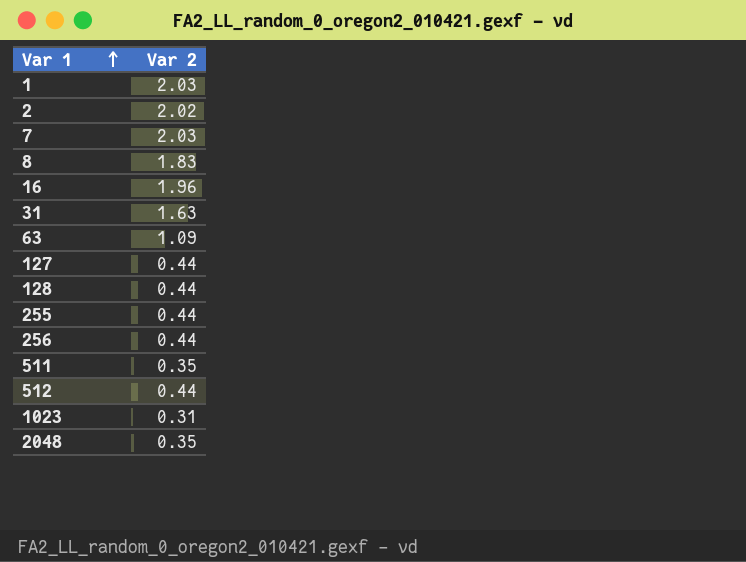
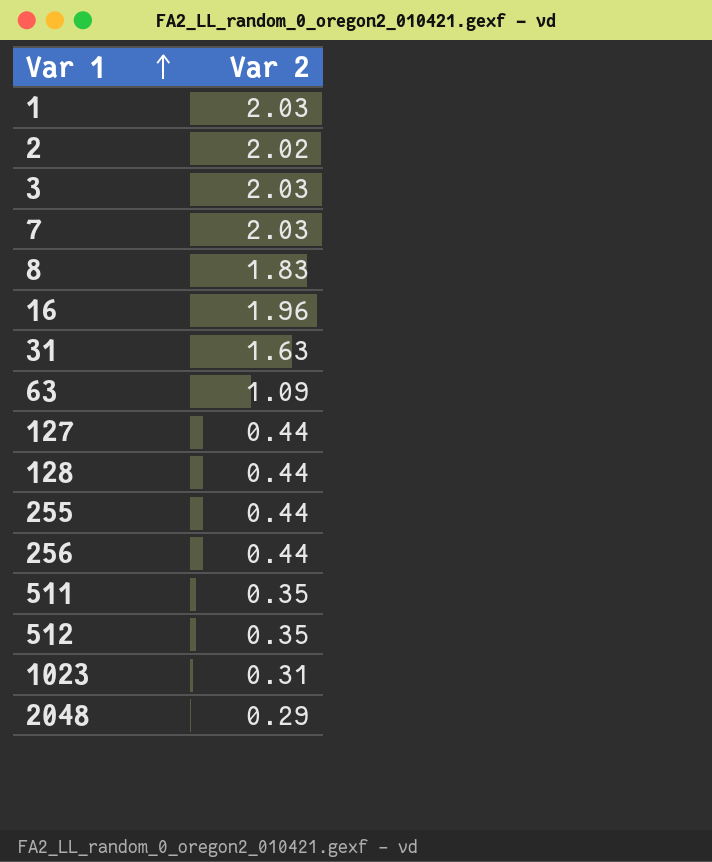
row 3: none -> 2.03
512 | Var 2: 0.44 -> 0.35
2048 | Var 2: 0.35 -> 0.29

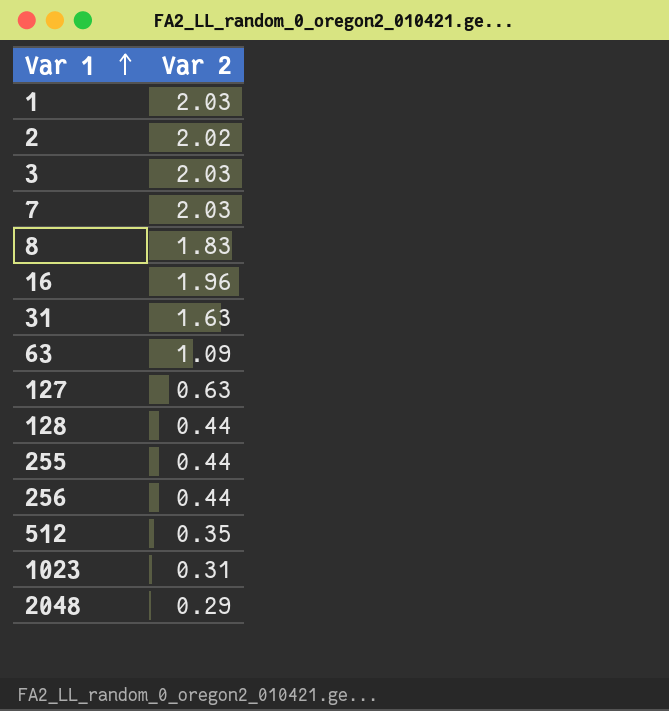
row 511: 0.35 -> none
127 | Var 2: 0.44 -> 0.63

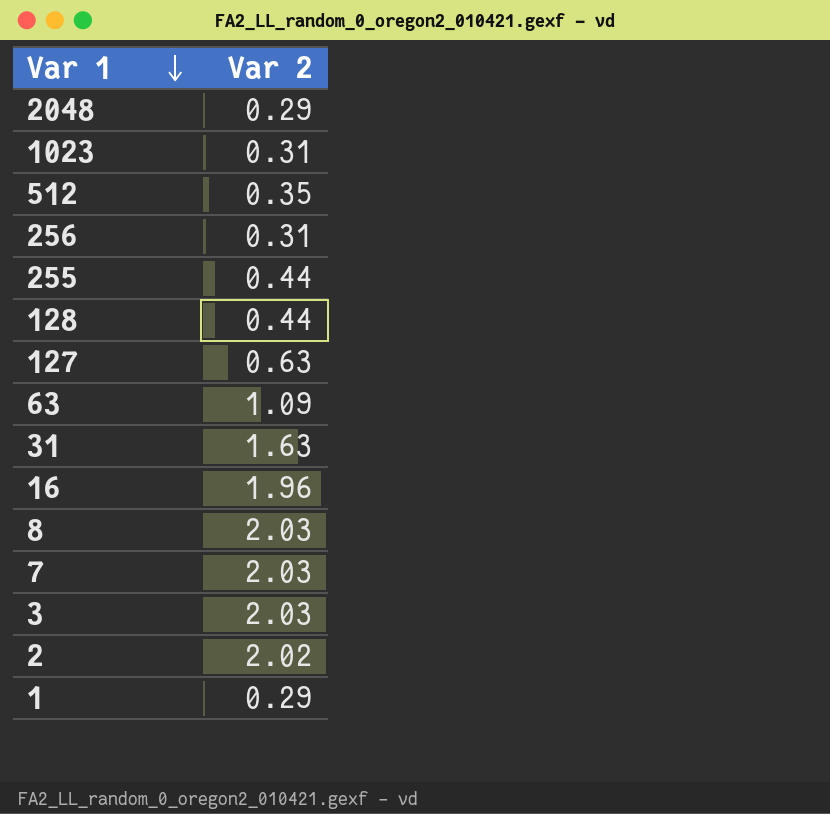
row order: Var 1 ascending -> Var 1 descending
256 | Var 2: 0.44 -> 0.31
8 | Var 2: 1.83 -> 2.03
1 | Var 2: 2.03 -> 0.29

